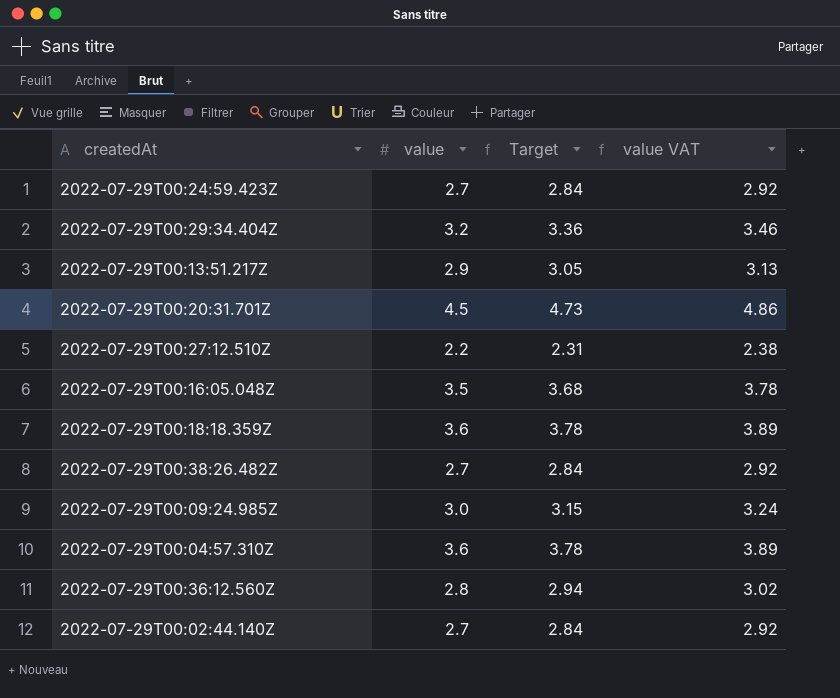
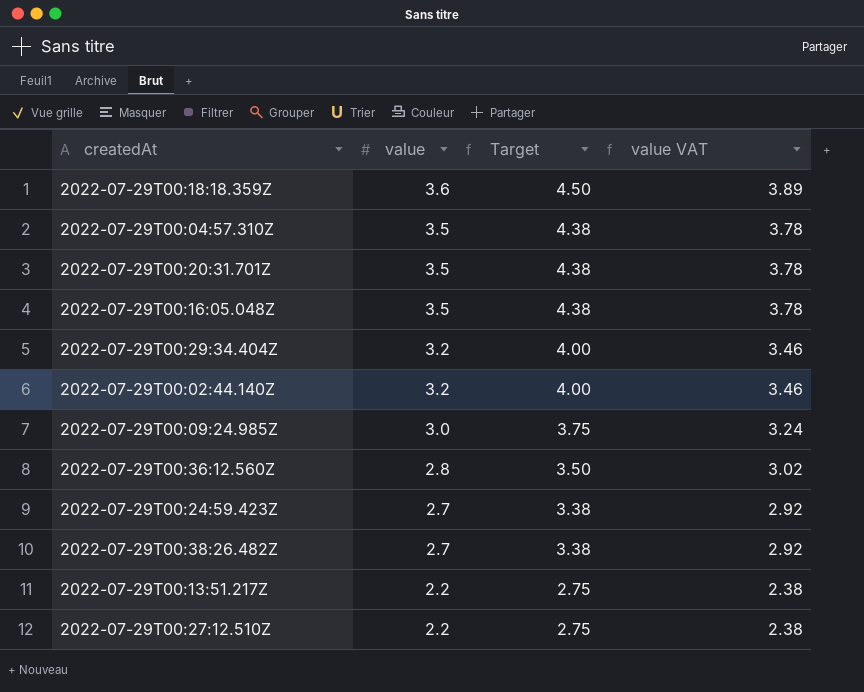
row order: none -> value descending
column Target | formula: [value] * 1.05 -> [value] * 1.25
2022-07-29T00:04:57.310Z | value: 3.6 -> 3.5
2022-07-29T00:04:57.310Z | value VAT: 3.89 -> 3.78
2022-07-29T00:20:31.701Z | value: 4.5 -> 3.5
2022-07-29T00:20:31.701Z | value VAT: 4.86 -> 3.78
2022-07-29T00:02:44.140Z | value: 2.7 -> 3.2
2022-07-29T00:02:44.140Z | value VAT: 2.92 -> 3.46
2022-07-29T00:13:51.217Z | value: 2.9 -> 2.2
2022-07-29T00:13:51.217Z | value VAT: 3.13 -> 2.38

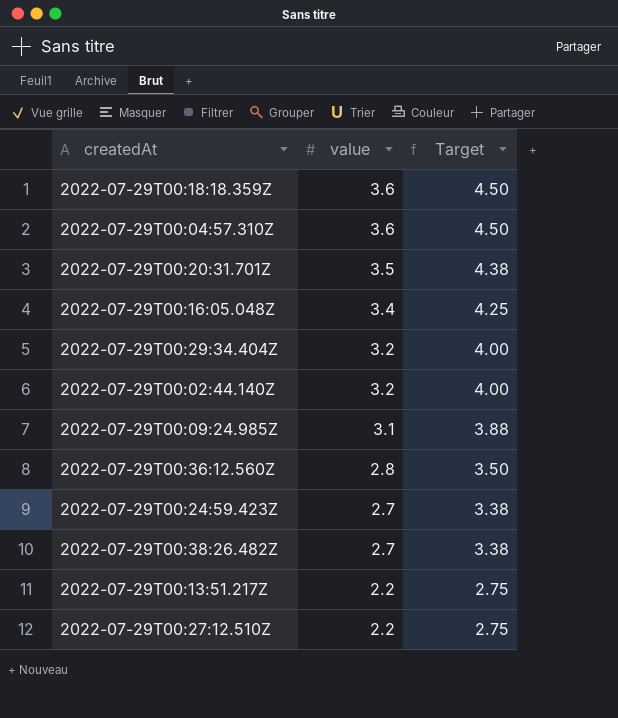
column value VAT | formula: [value] * 1.08 -> none
2022-07-29T00:04:57.310Z | value: 3.5 -> 3.6
2022-07-29T00:04:57.310Z | Target: 4.38 -> 4.50
2022-07-29T00:16:05.048Z | value: 3.5 -> 3.4
2022-07-29T00:16:05.048Z | Target: 4.38 -> 4.25
2022-07-29T00:09:24.985Z | value: 3.0 -> 3.1
2022-07-29T00:09:24.985Z | Target: 3.75 -> 3.88

